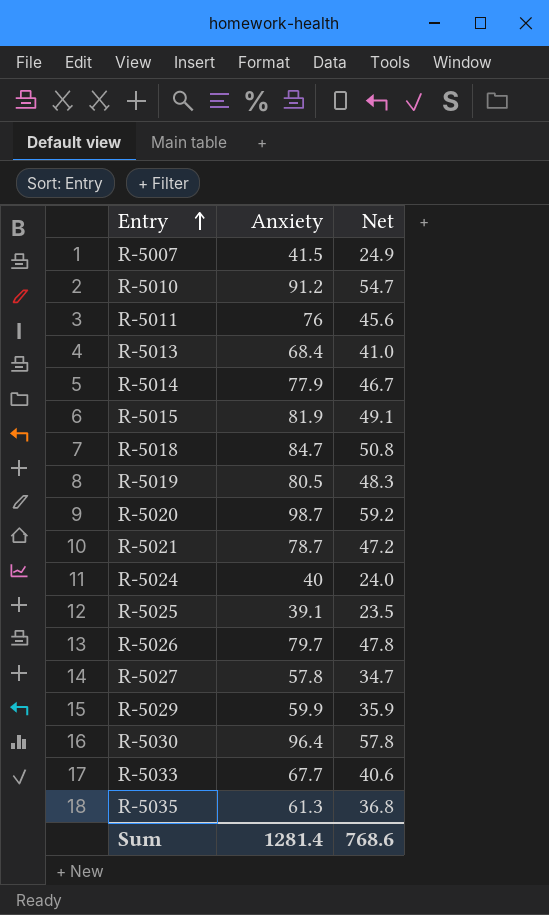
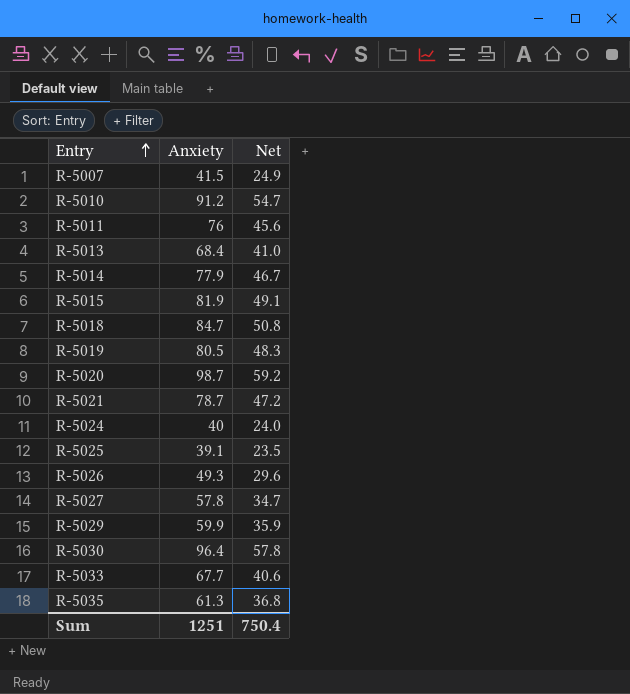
R-5026 | Anxiety: 79.7 -> 49.3
R-5026 | Net: 47.8 -> 29.6
Sum | Anxiety: 1281.4 -> 1251
Sum | Net: 768.6 -> 750.4

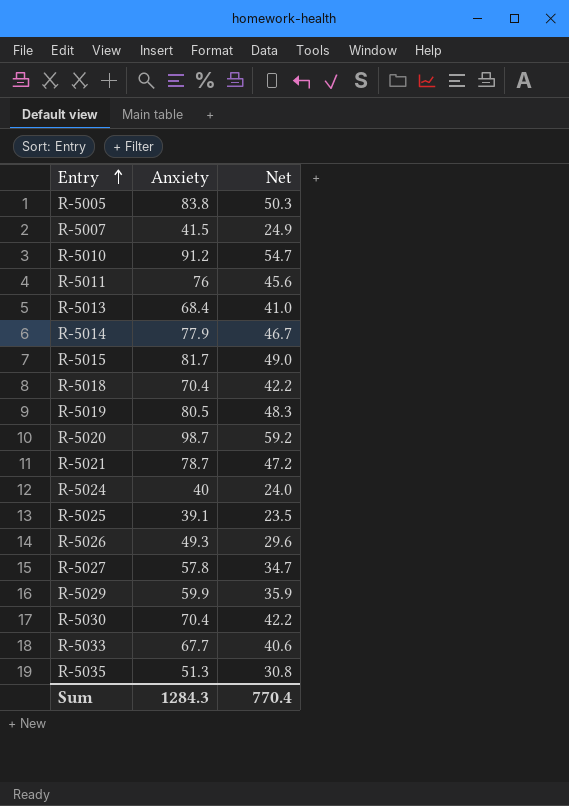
row R-5005: none -> 83.8 | 50.3
R-5015 | Anxiety: 81.9 -> 81.7
R-5015 | Net: 49.1 -> 49.0
R-5018 | Anxiety: 84.7 -> 70.4
R-5018 | Net: 50.8 -> 42.2
R-5030 | Anxiety: 96.4 -> 70.4
R-5030 | Net: 57.8 -> 42.2
R-5035 | Anxiety: 61.3 -> 51.3
R-5035 | Net: 36.8 -> 30.8
Sum | Anxiety: 1251 -> 1284.3
Sum | Net: 750.4 -> 770.4

